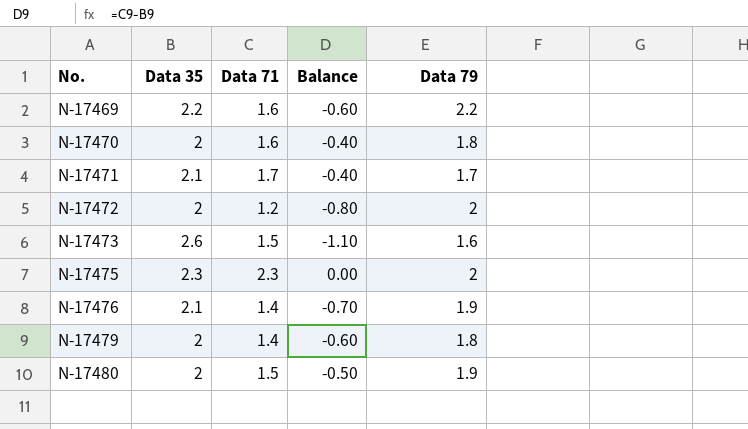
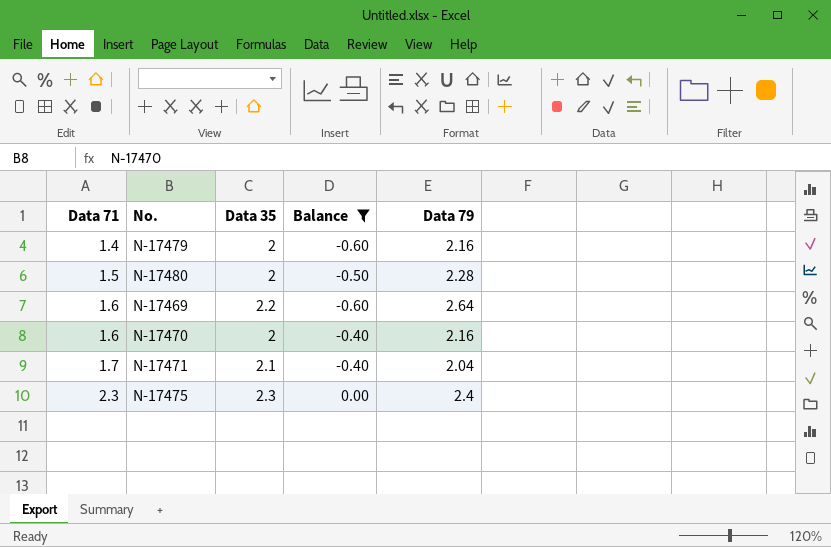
filter: none -> Balance >= -0.60
row order: No. ascending -> Data 71 ascending
column Data 71 | position: 3 -> 1
N-17479 | Data 79: 1.8 -> 2.16
N-17480 | Data 79: 1.9 -> 2.28
N-17469 | Data 79: 2.2 -> 2.64
N-17470 | Data 79: 1.8 -> 2.16
N-17471 | Data 79: 1.7 -> 2.04
N-17475 | Data 79: 2 -> 2.4

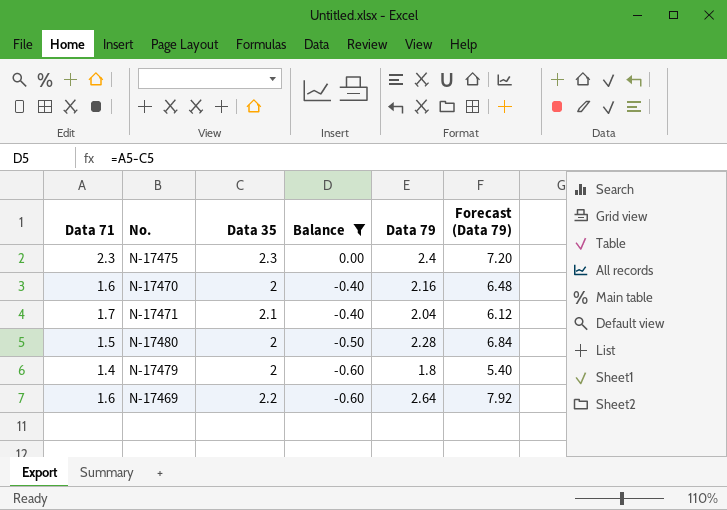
row order: Data 71 ascending -> Balance descending
column Forecast (Data 79) | formula: none -> [Data 79] * 3
N-17479 | Data 79: 2.16 -> 1.8

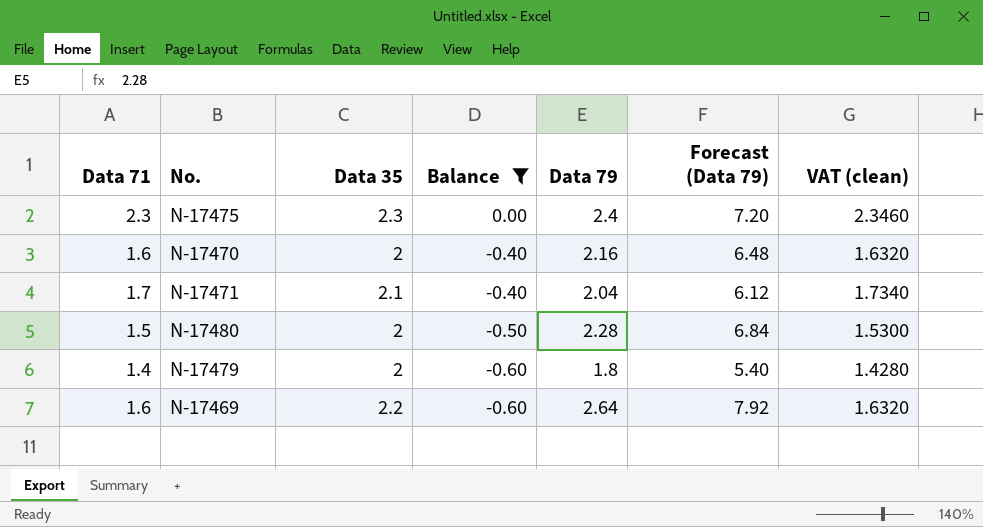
column VAT (clean) | formula: none -> [Data 71] * 1.02

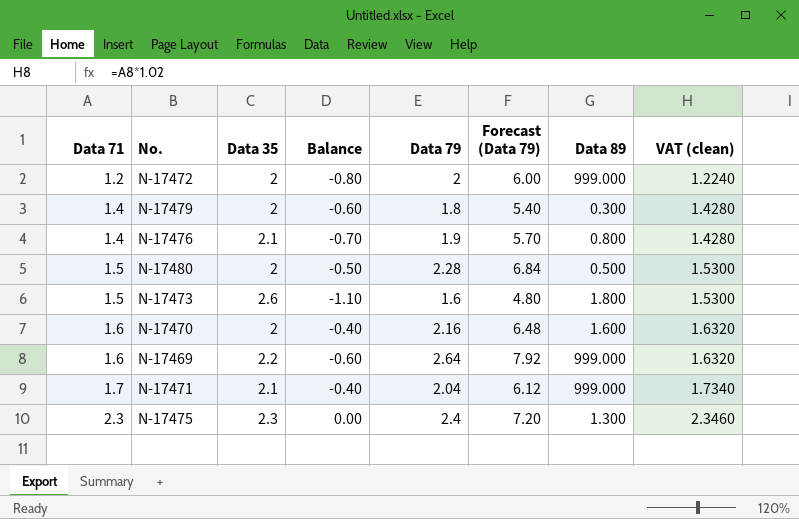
filter: Balance >= -0.60 -> none
row order: Balance descending -> Data 71 ascending
column Data 89 | position: none -> 7

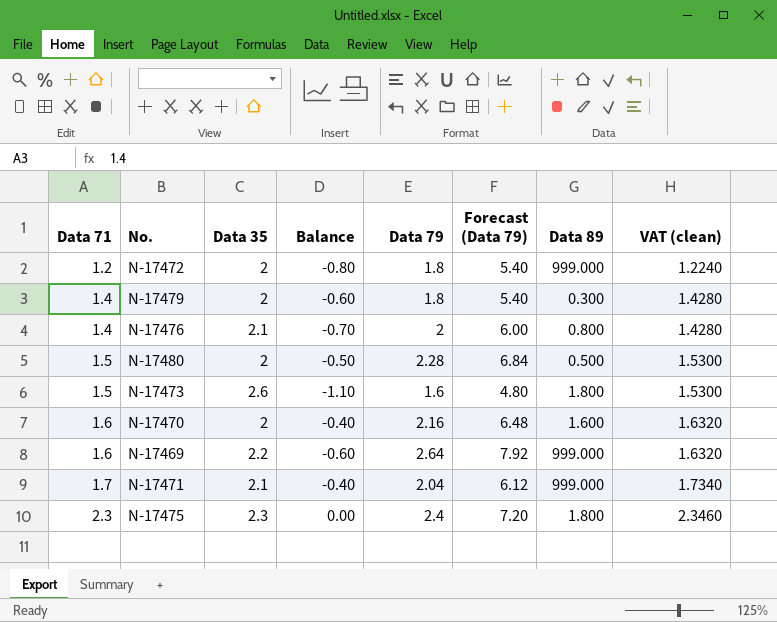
N-17472 | Data 79: 2 -> 1.8
N-17472 | Forecast (Data 79): 6.00 -> 5.40
N-17476 | Data 79: 1.9 -> 2
N-17476 | Forecast (Data 79): 5.70 -> 6.00
N-17475 | Data 89: 1.300 -> 1.800

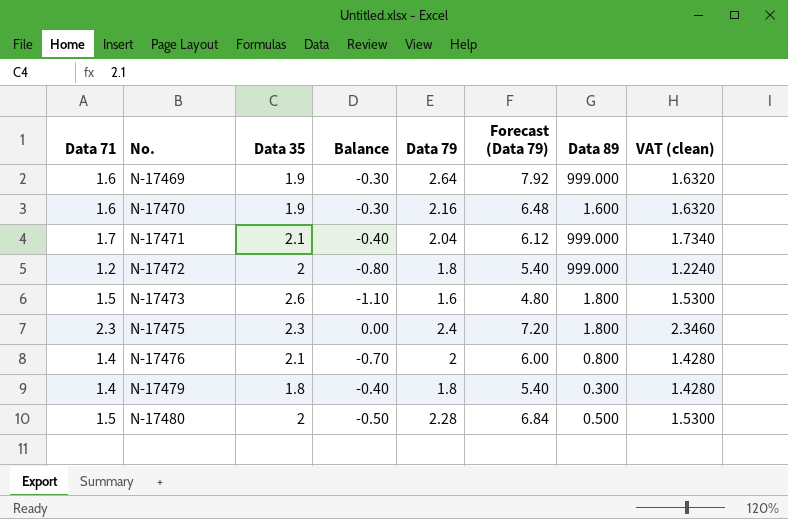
row order: Data 71 ascending -> No. ascending
N-17469 | Data 35: 2.2 -> 1.9
N-17469 | Balance: -0.60 -> -0.30
N-17470 | Data 35: 2 -> 1.9
N-17470 | Balance: -0.40 -> -0.30
N-17479 | Data 35: 2 -> 1.8
N-17479 | Balance: -0.60 -> -0.40

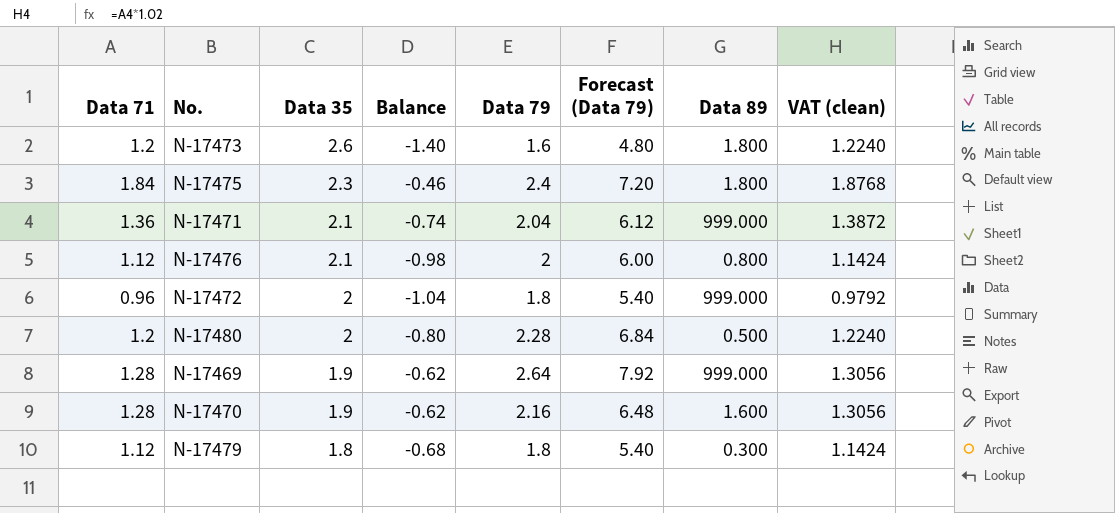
row order: No. ascending -> Data 35 descending
N-17473 | Data 71: 1.5 -> 1.2
N-17473 | Balance: -1.10 -> -1.40
N-17473 | VAT (clean): 1.5300 -> 1.2240
N-17475 | Data 71: 2.3 -> 1.84
N-17475 | Balance: 0.00 -> -0.46
N-17475 | VAT (clean): 2.3460 -> 1.8768
N-17471 | Data 71: 1.7 -> 1.36
N-17471 | Balance: -0.40 -> -0.74
N-17471 | VAT (clean): 1.7340 -> 1.3872
N-17476 | Data 71: 1.4 -> 1.12
N-17476 | Balance: -0.70 -> -0.98
N-17476 | VAT (clean): 1.4280 -> 1.1424
N-17472 | Data 71: 1.2 -> 0.96
N-17472 | Balance: -0.80 -> -1.04
N-17472 | VAT (clean): 1.2240 -> 0.9792
N-17480 | Data 71: 1.5 -> 1.2
N-17480 | Balance: -0.50 -> -0.80
N-17480 | VAT (clean): 1.5300 -> 1.2240
N-17469 | Data 71: 1.6 -> 1.28
N-17469 | Balance: -0.30 -> -0.62
N-17469 | VAT (clean): 1.6320 -> 1.3056
N-17470 | Data 71: 1.6 -> 1.28
N-17470 | Balance: -0.30 -> -0.62
N-17470 | VAT (clean): 1.6320 -> 1.3056
N-17479 | Data 71: 1.4 -> 1.12
N-17479 | Balance: -0.40 -> -0.68
N-17479 | VAT (clean): 1.4280 -> 1.1424

